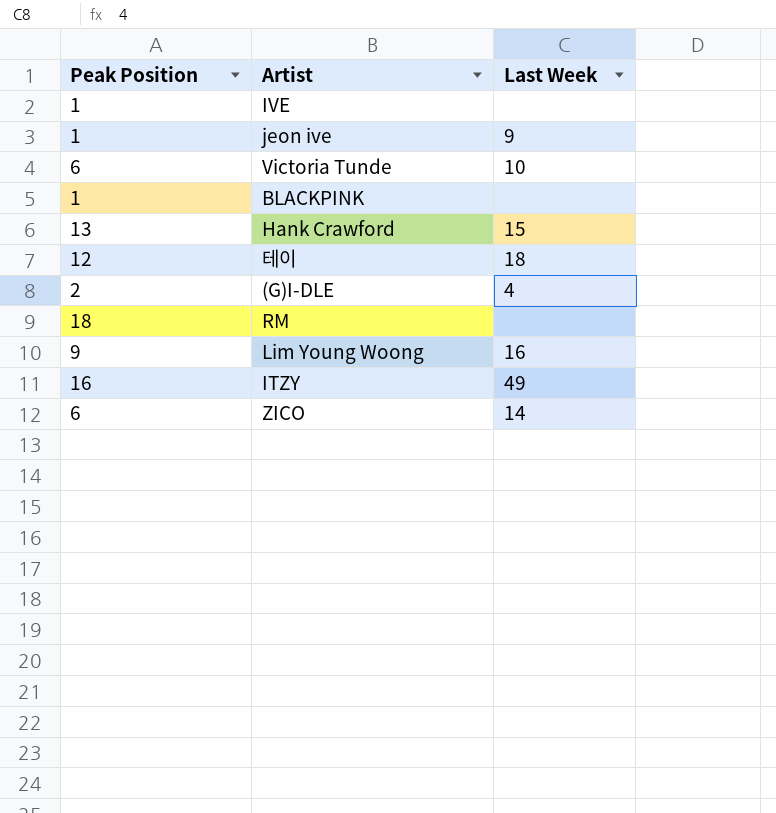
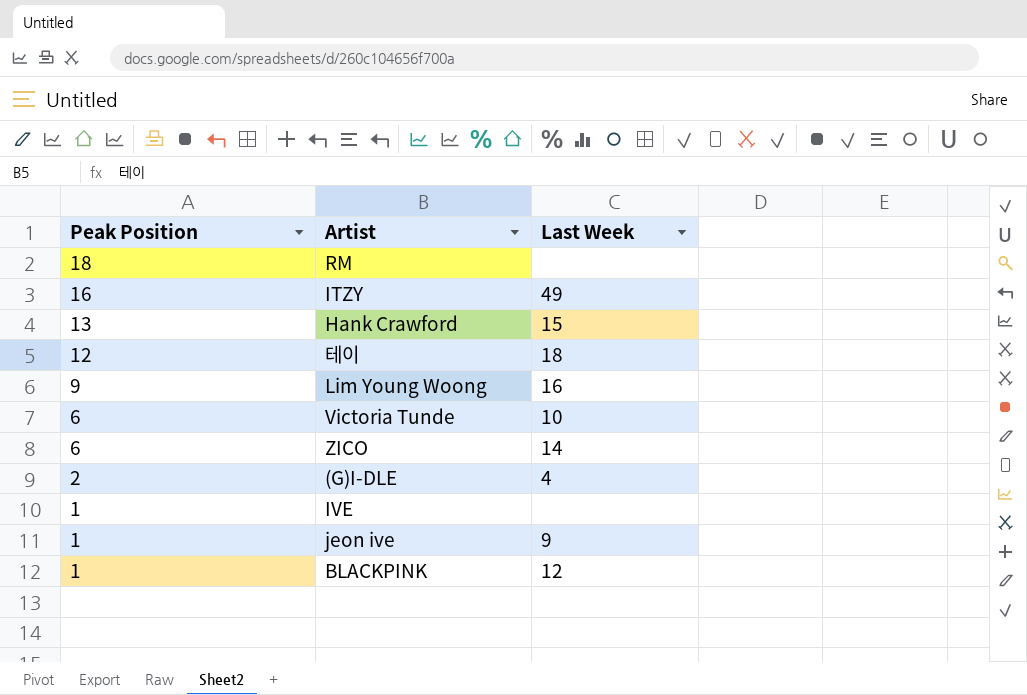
row order: none -> Peak Position descending
BLACKPINK | Last Week: none -> 12

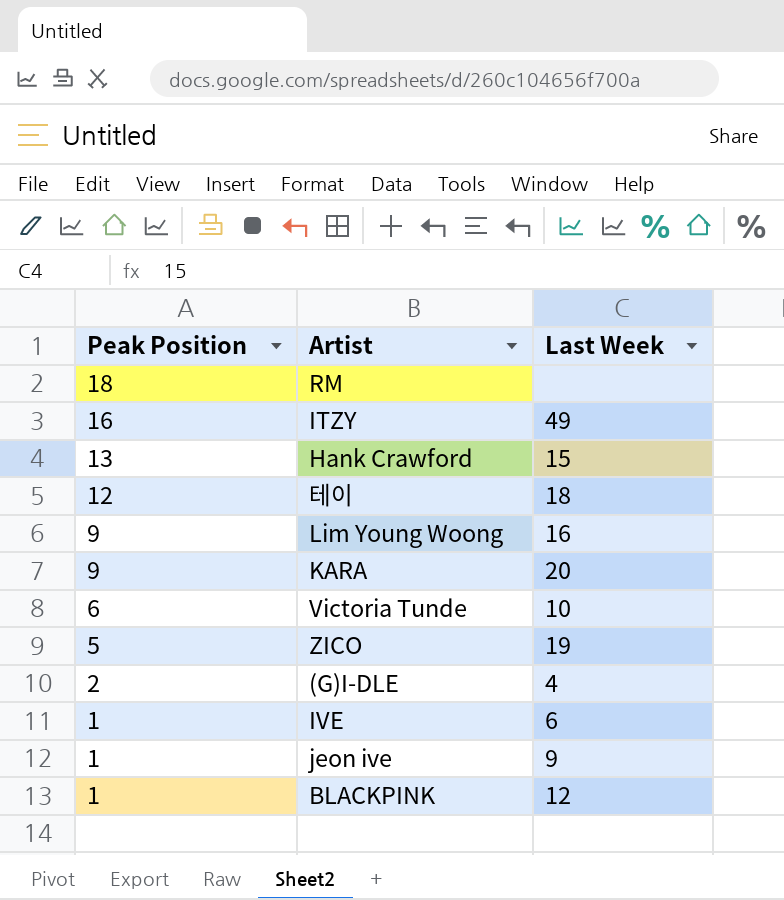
row KARA: none -> 9 | 20
ZICO | Peak Position: 6 -> 5
ZICO | Last Week: 14 -> 19
IVE | Last Week: none -> 6

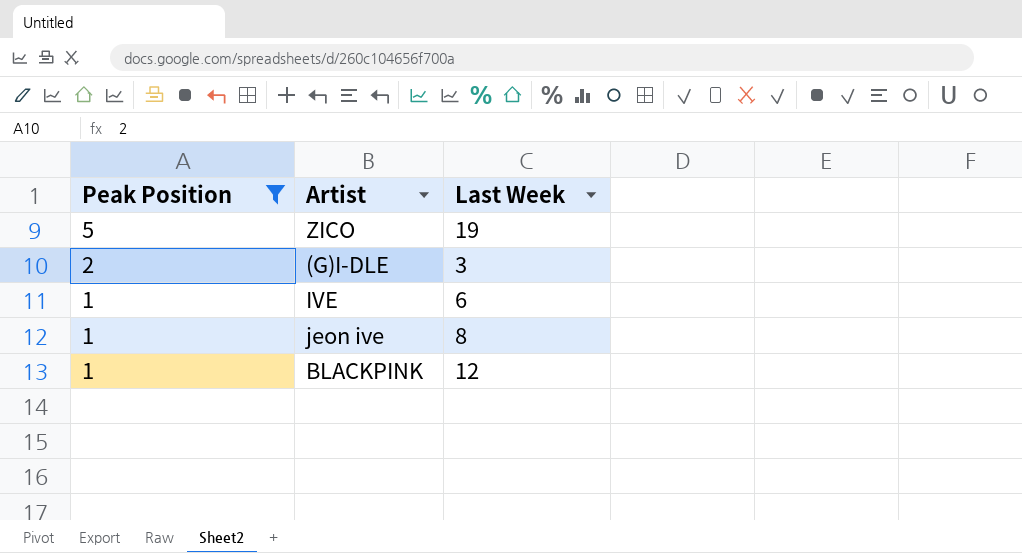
filter: none -> Peak Position <= 5
(G)I-DLE | Last Week: 4 -> 3
jeon ive | Last Week: 9 -> 8

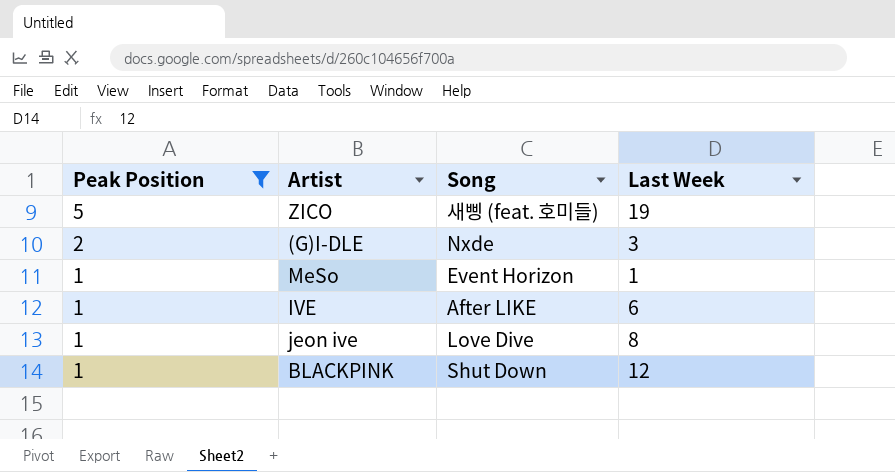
column Song | position: none -> 3
row MeSo: none -> 1 | Event Horizon | 1

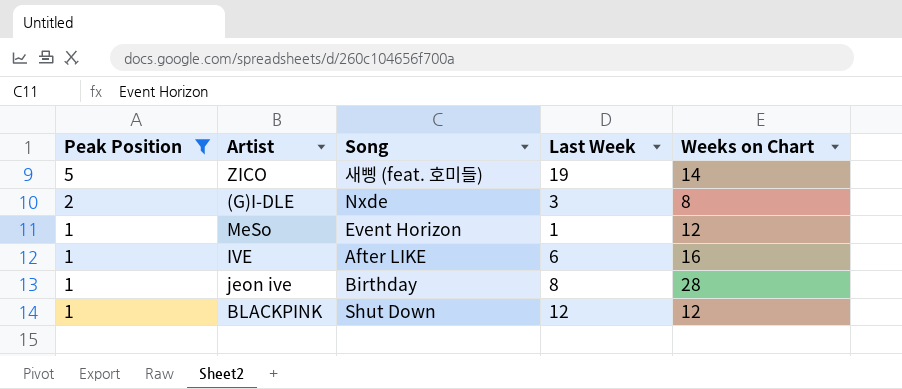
column Weeks on Chart | position: none -> 5
jeon ive | Song: Love Dive -> Birthday

